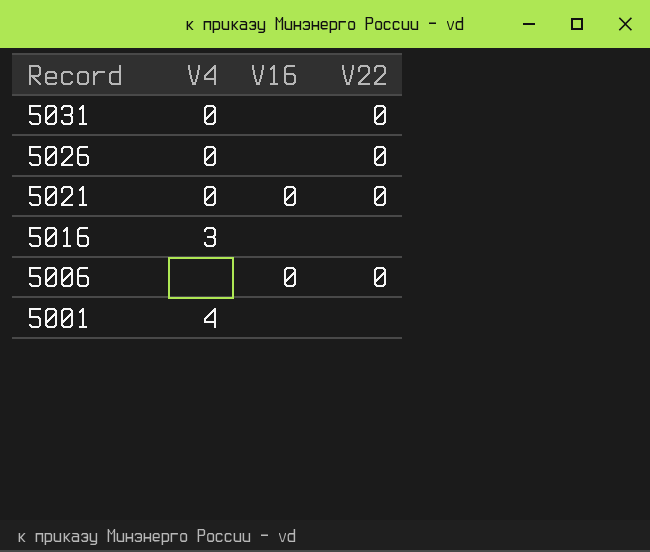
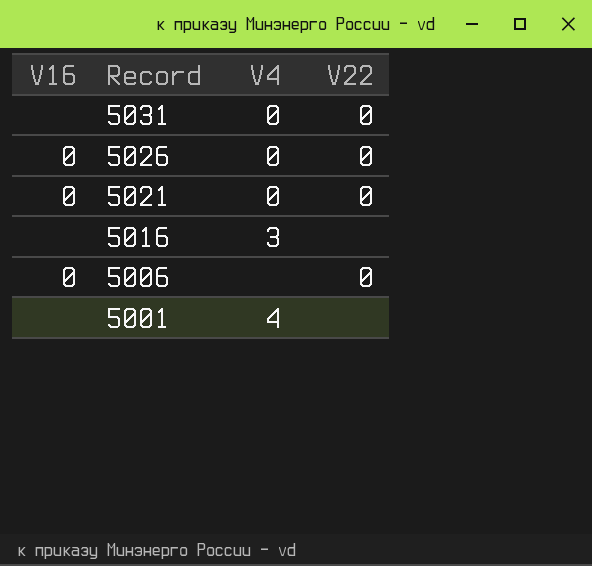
column V16 | position: 3 -> 1
5026 | V16: none -> 0

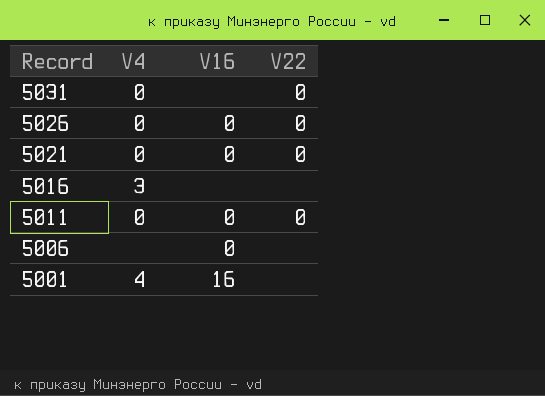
column V16 | position: 1 -> 3
row 5011: none -> 0 | 0 | 0
5006 | V22: 0 -> none
5001 | V16: none -> 16

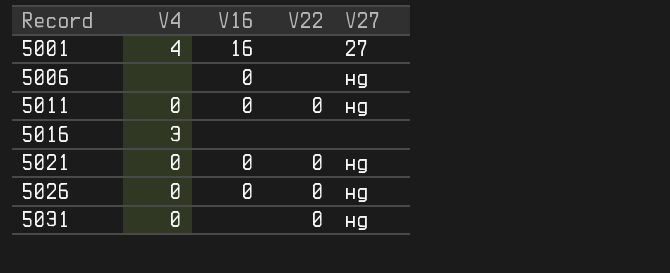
row order: Record descending -> Record ascending
column V27 | position: none -> 5

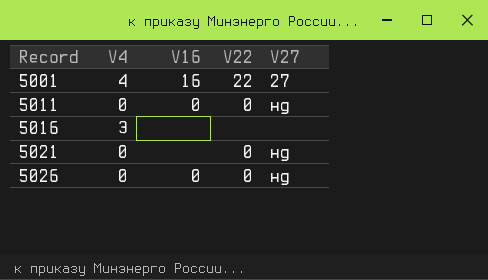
row 5006: none | 0 | none | нд -> none
row 5031: 0 | none | 0 | нд -> none
5001 | V22: none -> 22
5021 | V16: 0 -> none

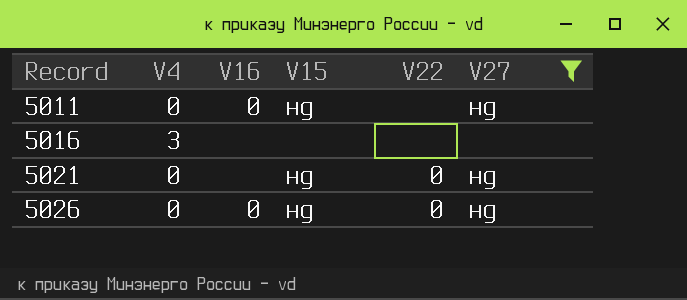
filter: none -> V27 != 27
column V15 | position: none -> 4
5011 | V22: 0 -> none

